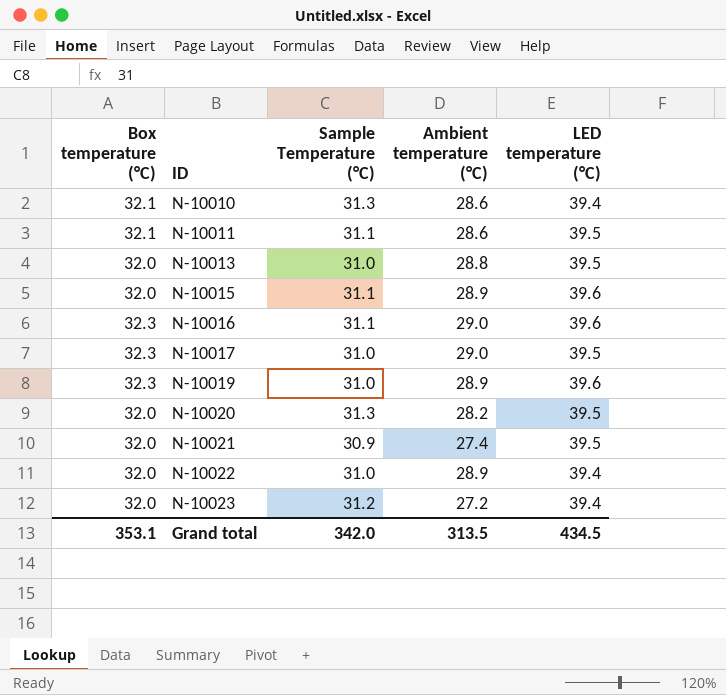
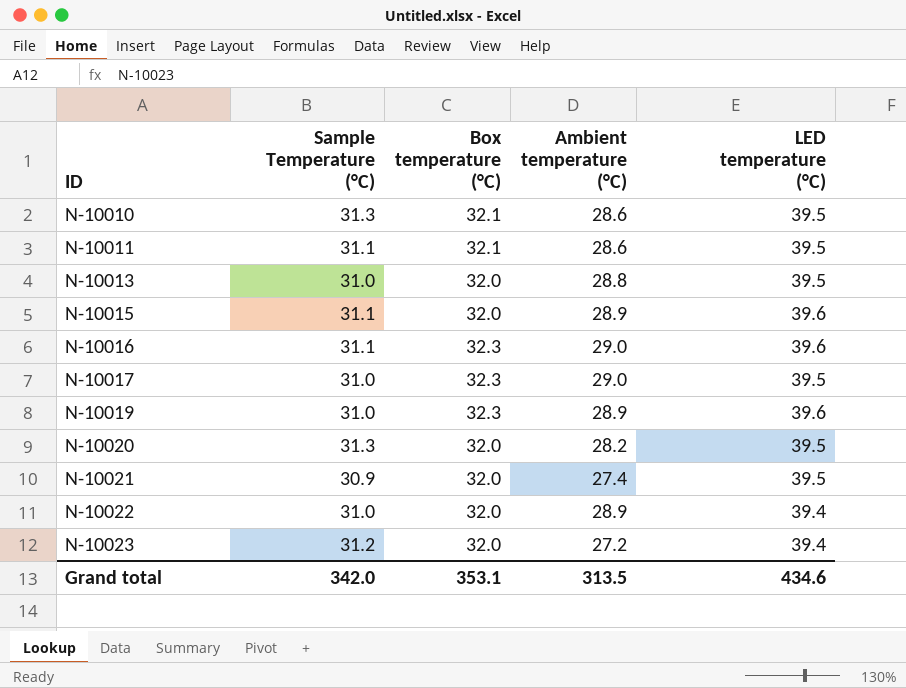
column Box temperature (°C) | position: 1 -> 3
N-10010 | LED temperature (°C): 39.4 -> 39.5
Grand total | LED temperature (°C): 434.5 -> 434.6

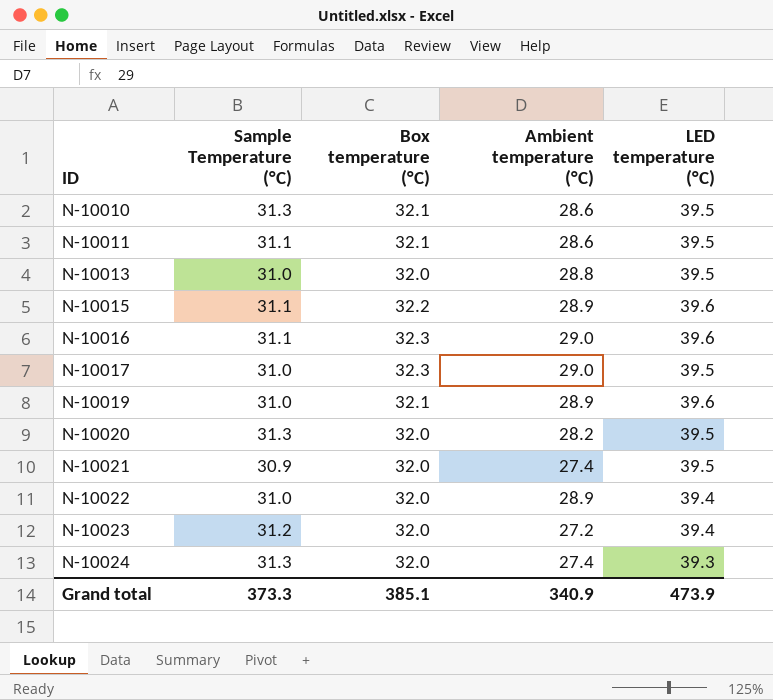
N-10015 | Box temperature (°C): 32.0 -> 32.2
N-10019 | Box temperature (°C): 32.3 -> 32.1
row N-10024: none -> 31.3 | 32.0 | 27.4 | 39.3
Grand total | Sample Temperature (°C): 342.0 -> 373.3
Grand total | Box temperature (°C): 353.1 -> 385.1
Grand total | Ambient temperature (°C): 313.5 -> 340.9
Grand total | LED temperature (°C): 434.6 -> 473.9

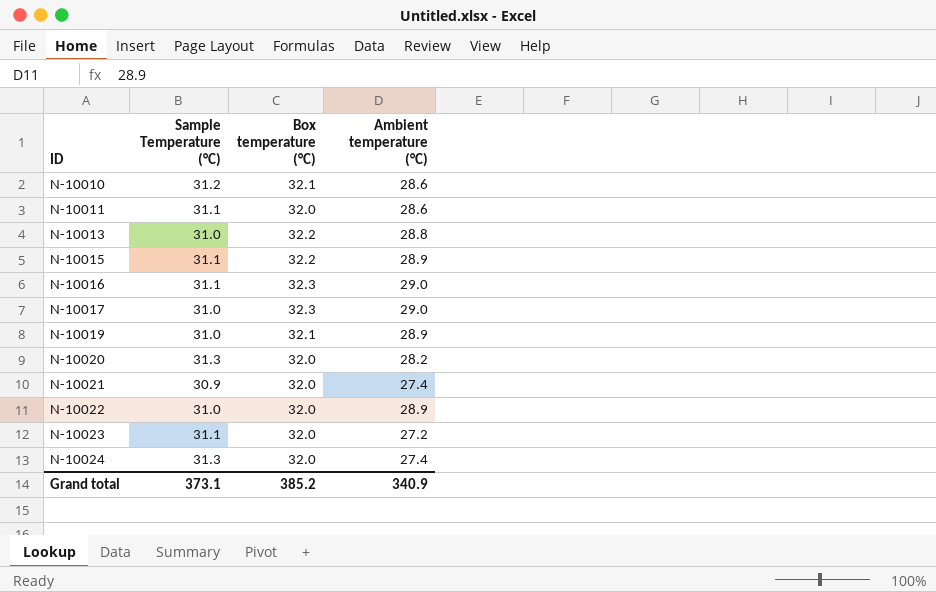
column LED temperature (°C) | position: 5 -> none
N-10010 | Sample Temperature (°C): 31.3 -> 31.2
N-10011 | Box temperature (°C): 32.1 -> 32.0
N-10013 | Box temperature (°C): 32.0 -> 32.2
N-10023 | Sample Temperature (°C): 31.2 -> 31.1
Grand total | Sample Temperature (°C): 373.3 -> 373.1
Grand total | Box temperature (°C): 385.1 -> 385.2

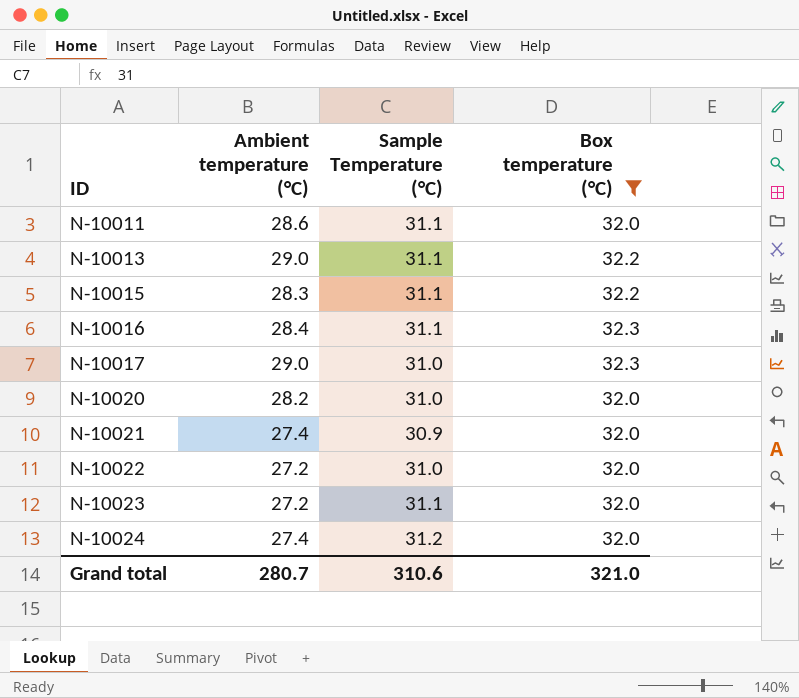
filter: none -> Box temperature (°C) != 32.1
column Ambient temperature (°C) | position: 4 -> 2
N-10013 | Ambient temperature (°C): 28.8 -> 29.0
N-10013 | Sample Temperature (°C): 31.0 -> 31.1
N-10015 | Ambient temperature (°C): 28.9 -> 28.3
N-10016 | Ambient temperature (°C): 29.0 -> 28.4
N-10020 | Sample Temperature (°C): 31.3 -> 31.0
N-10022 | Ambient temperature (°C): 28.9 -> 27.2
N-10024 | Sample Temperature (°C): 31.3 -> 31.2
Grand total | Ambient temperature (°C): 340.9 -> 280.7
Grand total | Sample Temperature (°C): 373.1 -> 310.6
Grand total | Box temperature (°C): 385.2 -> 321.0

